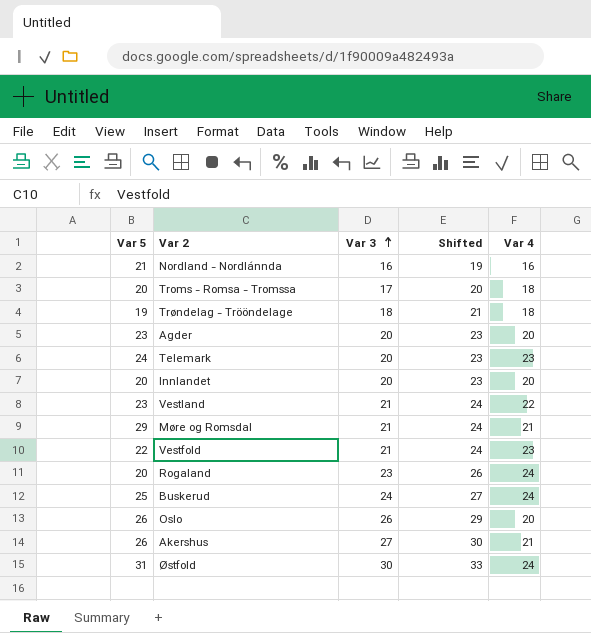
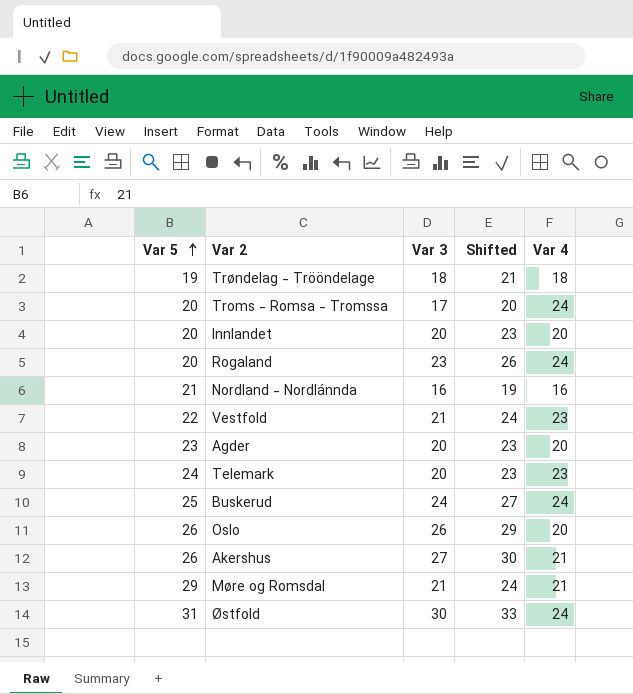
row order: Var 3 ascending -> Var 5 ascending
row Vestland: 23 | 21 | 24 | 22 -> none
Troms - Romsa - Tromssa | Var 4: 18 -> 24

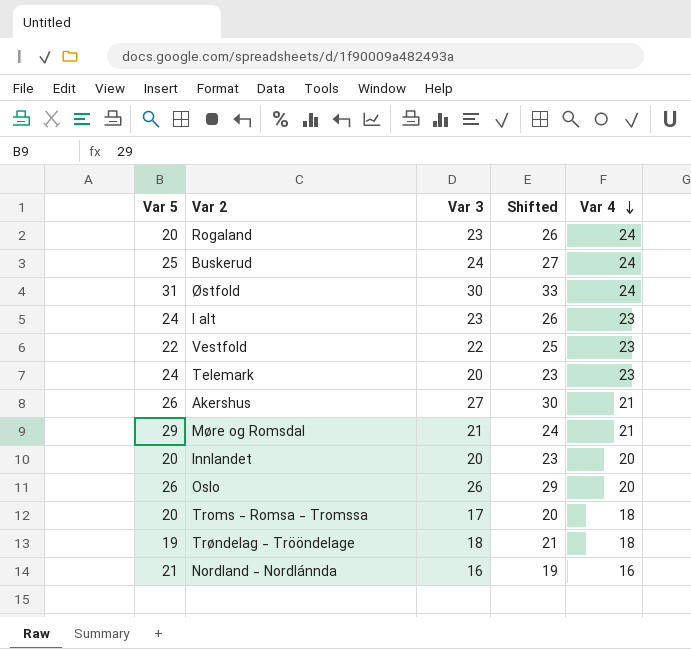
row order: Var 5 ascending -> Var 4 descending
row Agder: 23 | 20 | 23 | 20 -> none
row I alt: none -> 24 | 23 | 26 | 23
Vestfold | Var 3: 21 -> 22
Vestfold | Shifted: 24 -> 25
Troms - Romsa - Tromssa | Var 4: 24 -> 18

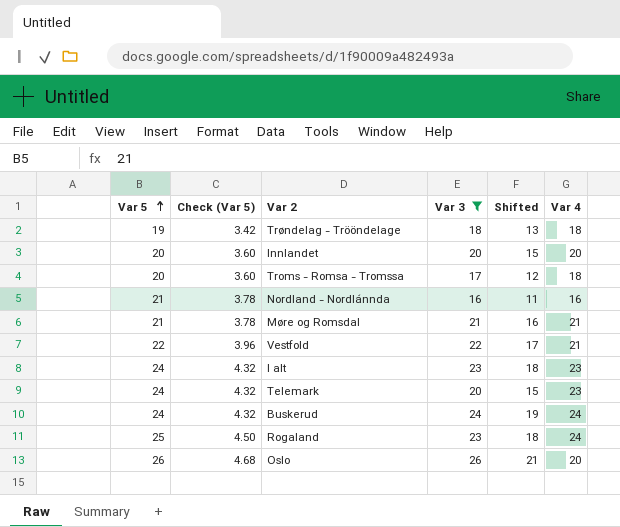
filter: none -> Var 3 <= 26
row order: Var 4 descending -> Var 5 ascending
column Check (Var 5) | formula: none -> [Var 5] * 0.18
column Shifted | formula: [Var 3] + 3 -> [Var 3] - 5
Møre og Romsdal | Var 5: 29 -> 21
Vestfold | Var 4: 23 -> 21
Buskerud | Var 5: 25 -> 24
Rogaland | Var 5: 20 -> 25

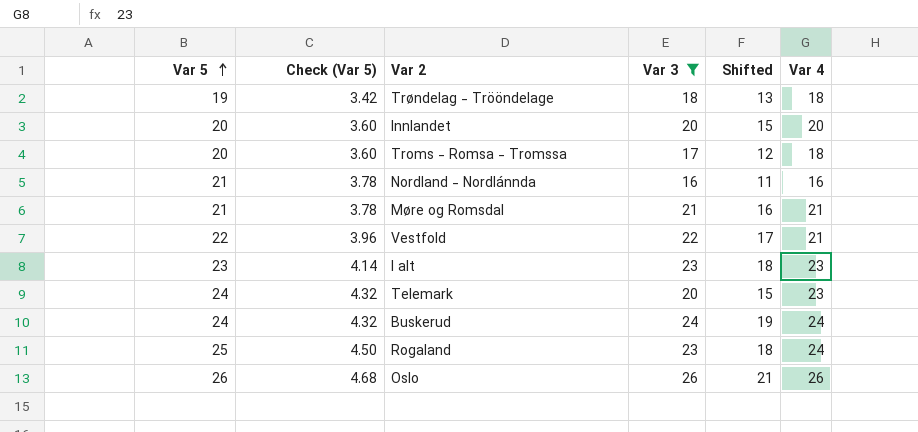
I alt | Var 5: 24 -> 23
I alt | Check (Var 5): 4.32 -> 4.14
Oslo | Var 4: 20 -> 26

